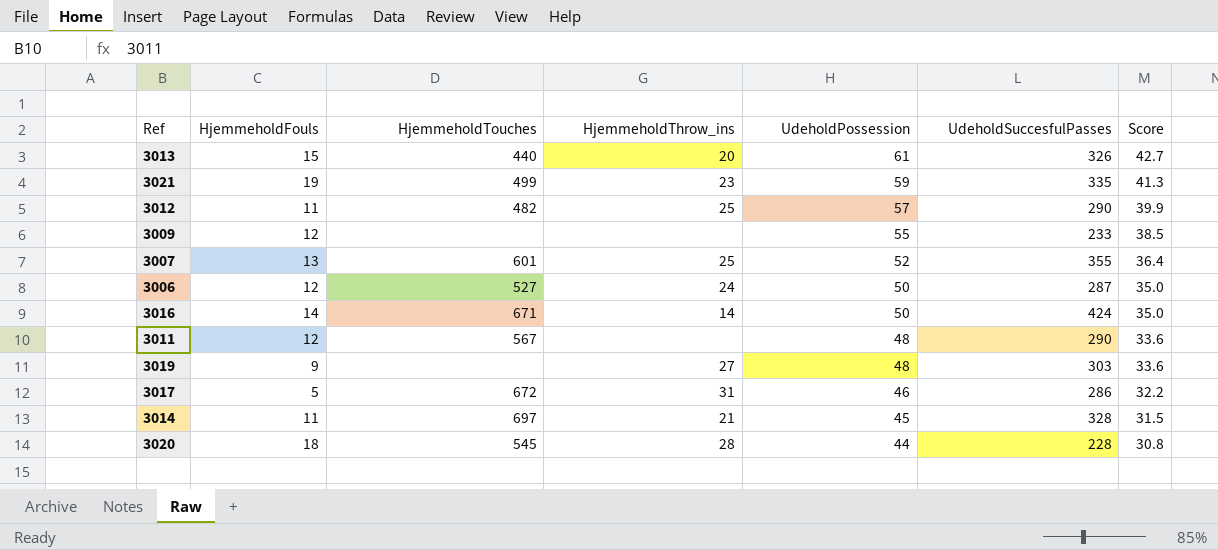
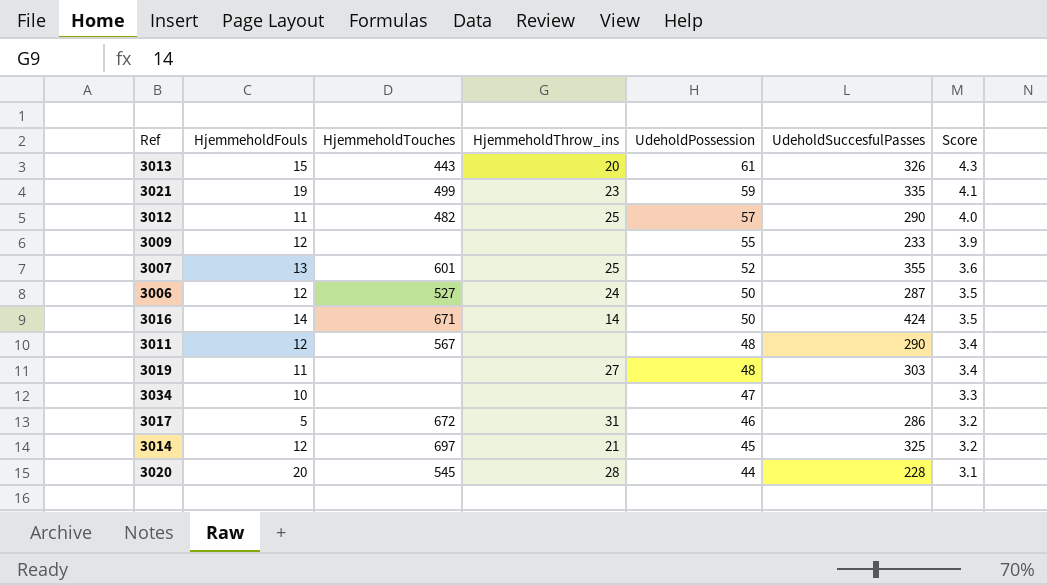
column Score | formula: [UdeholdPossession] * 0.7 -> [UdeholdPossession] * 0.07
3013 | HjemmeholdTouches: 440 -> 443
3019 | HjemmeholdFouls: 9 -> 11
row 3034: none -> 10 | none | none | 47 | none | 3.3
3014 | HjemmeholdFouls: 11 -> 12
3014 | UdeholdSuccesfulPasses: 328 -> 325
3020 | HjemmeholdFouls: 18 -> 20

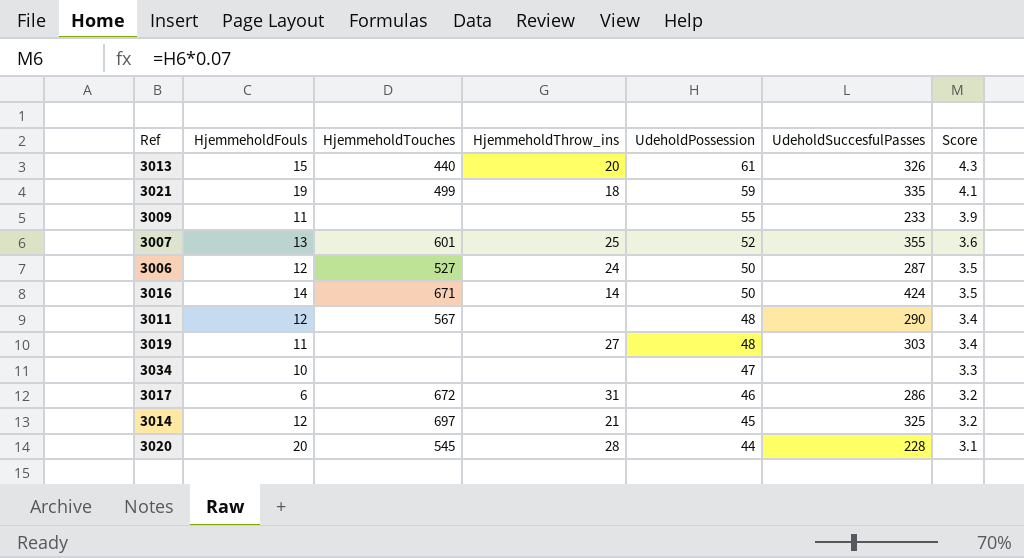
row 3012: 11 | 482 | 25 | 57 | 290 | 4.0 -> none
3013 | HjemmeholdTouches: 443 -> 440
3021 | HjemmeholdThrow_ins: 23 -> 18
3009 | HjemmeholdFouls: 12 -> 11
3017 | HjemmeholdFouls: 5 -> 6

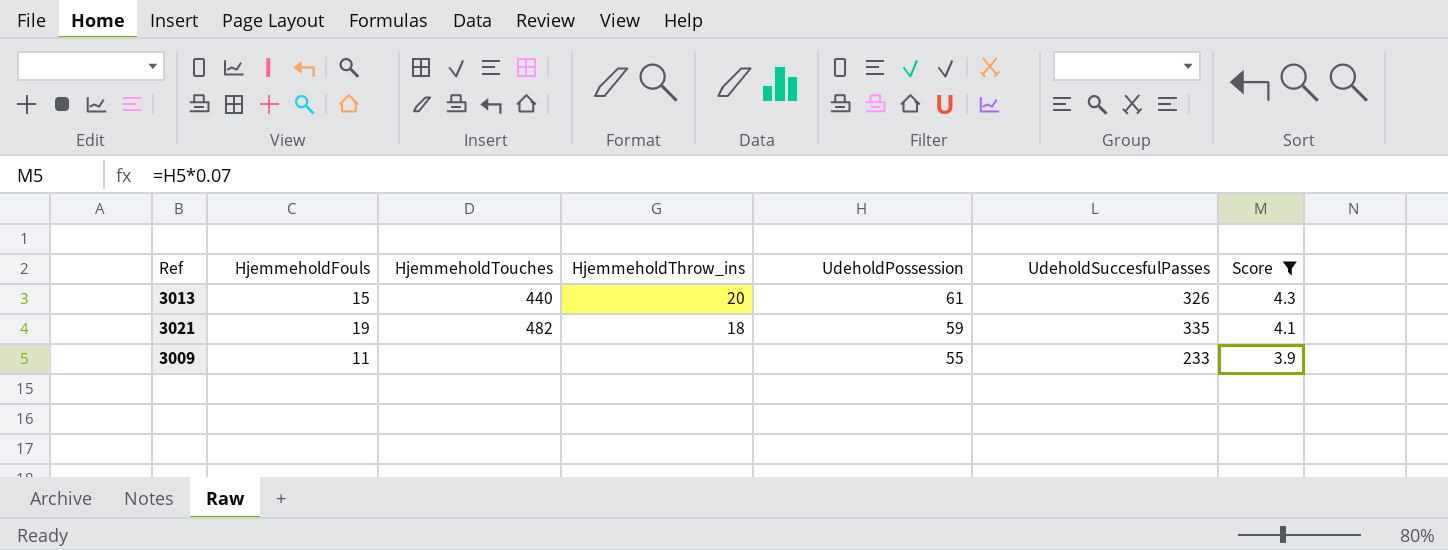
filter: none -> Score >= 3.9
3021 | HjemmeholdTouches: 499 -> 482

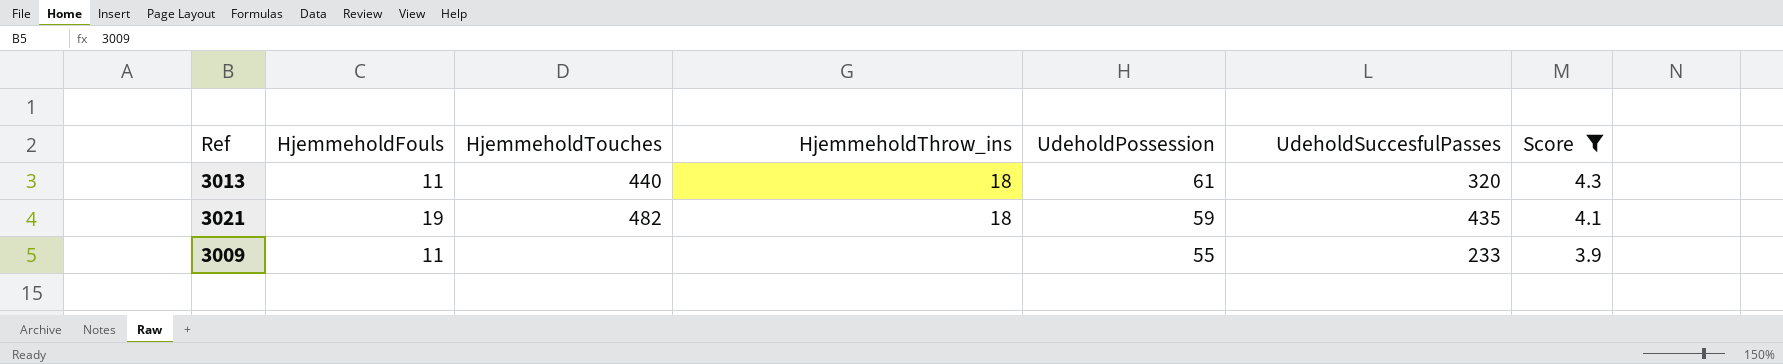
3013 | HjemmeholdFouls: 15 -> 11
3013 | HjemmeholdThrow_ins: 20 -> 18
3013 | UdeholdSuccesfulPasses: 326 -> 320
3021 | UdeholdSuccesfulPasses: 335 -> 435

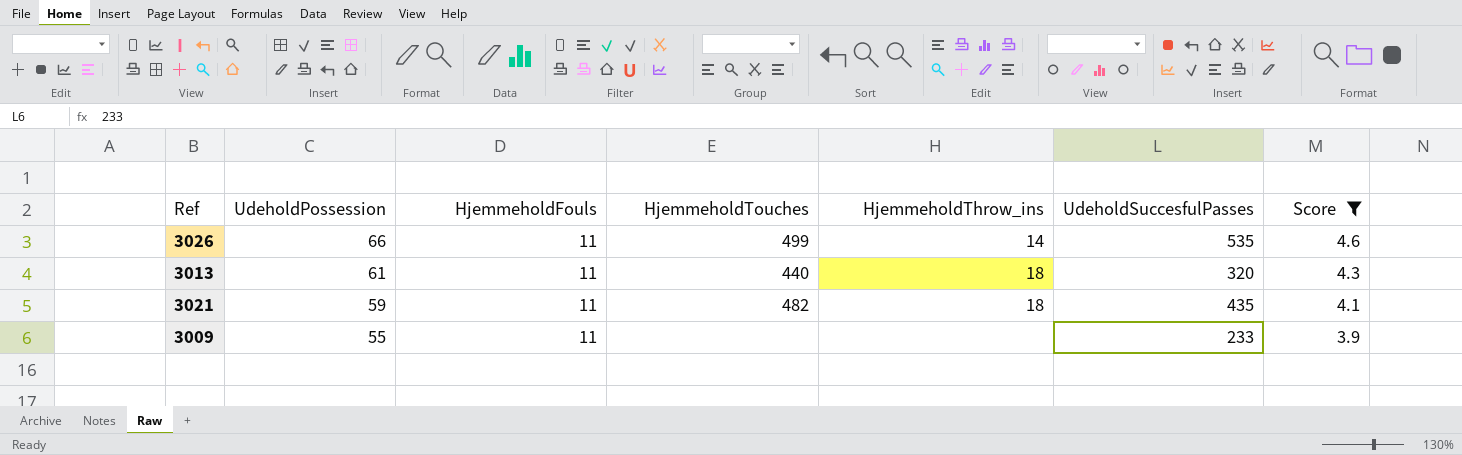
column UdeholdPossession | position: 5 -> 2
row 3026: none -> 66 | 11 | 499 | 14 | 535 | 4.6
3021 | HjemmeholdFouls: 19 -> 11

